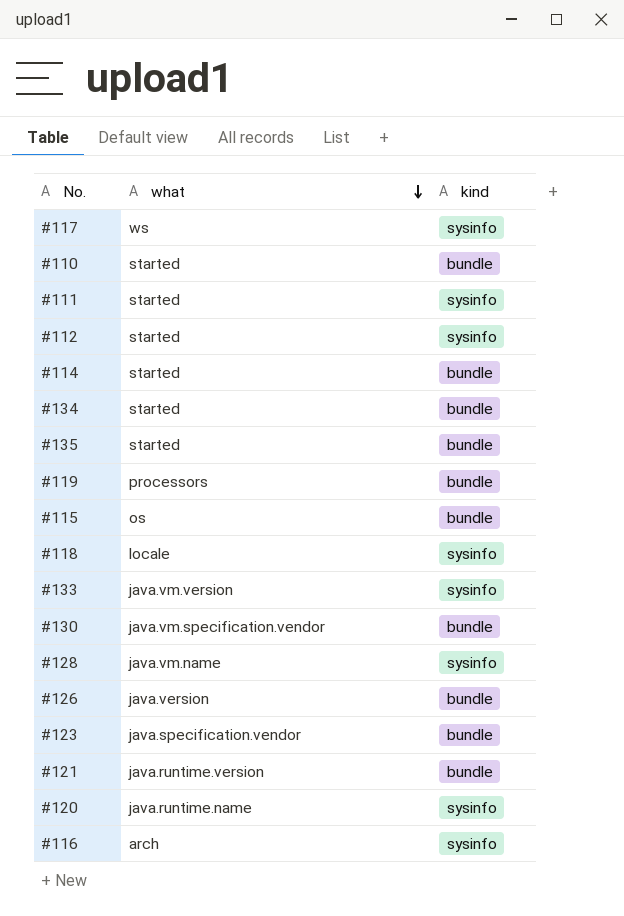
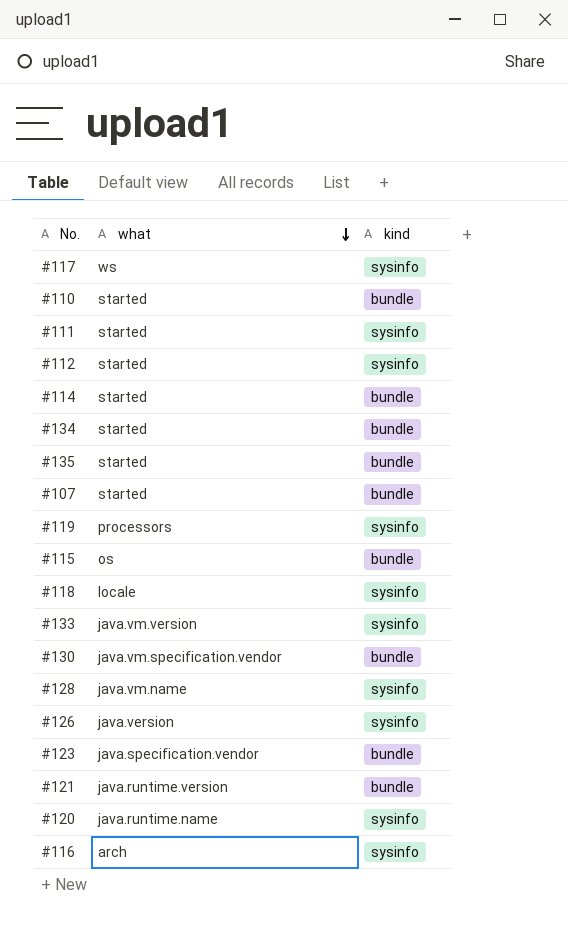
row #107: none -> started | bundle
#119 | kind: bundle -> sysinfo
#126 | kind: bundle -> sysinfo

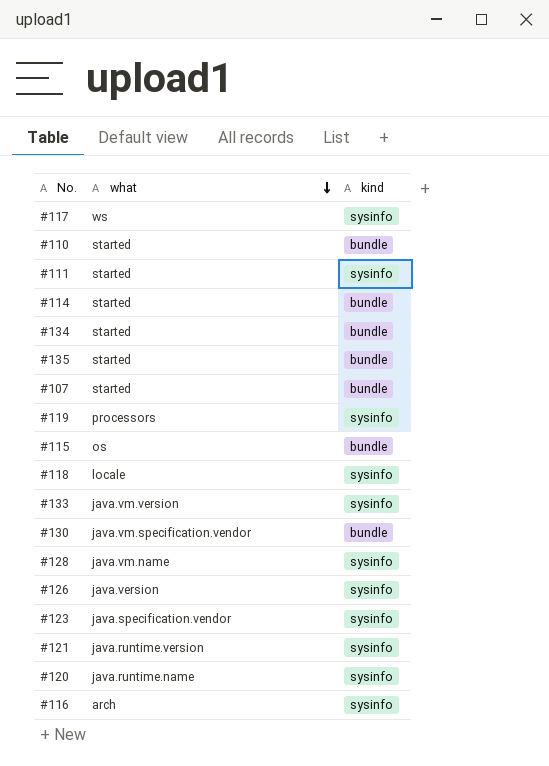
row #112: started | sysinfo -> none
#123 | kind: bundle -> sysinfo
#121 | kind: bundle -> sysinfo

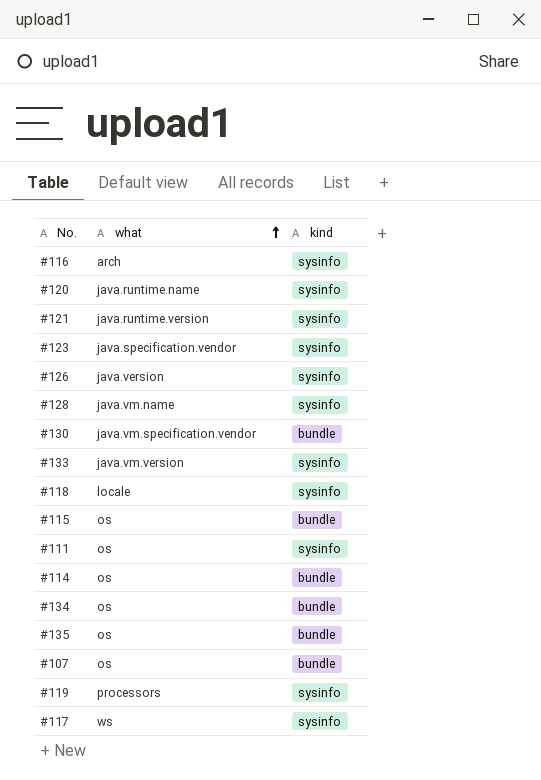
row order: what descending -> what ascending
row #110: started | bundle -> none
#111 | what: started -> os
#114 | what: started -> os
#134 | what: started -> os
#135 | what: started -> os
#107 | what: started -> os

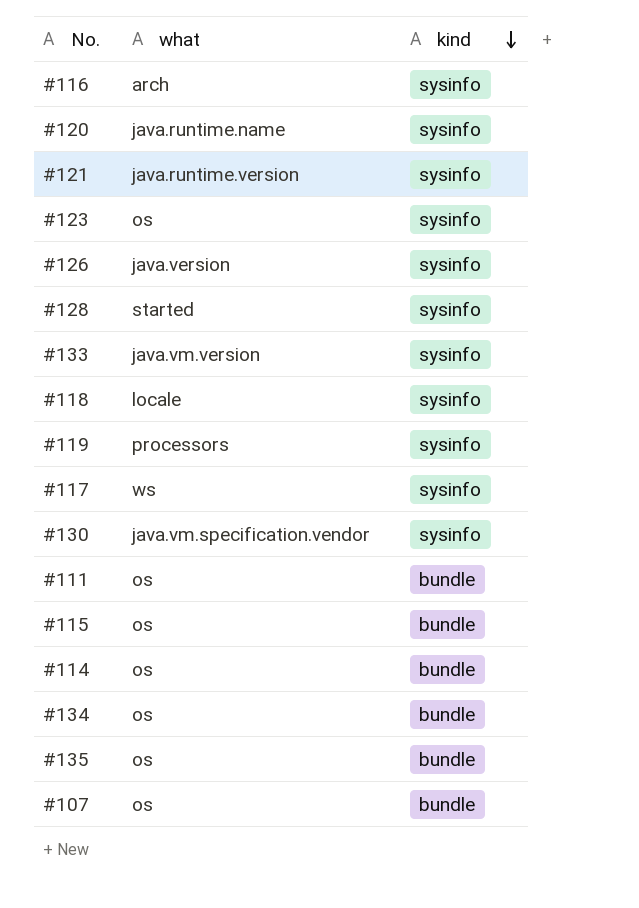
row order: what ascending -> kind descending
#123 | what: java.specification.vendor -> os
#128 | what: java.vm.name -> started
#130 | kind: bundle -> sysinfo
#111 | kind: sysinfo -> bundle

